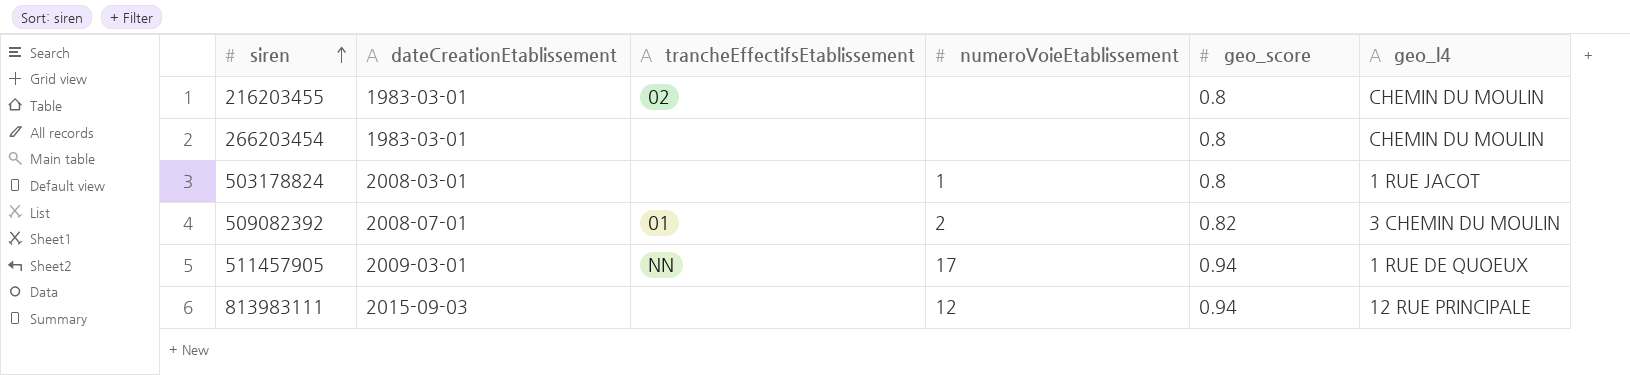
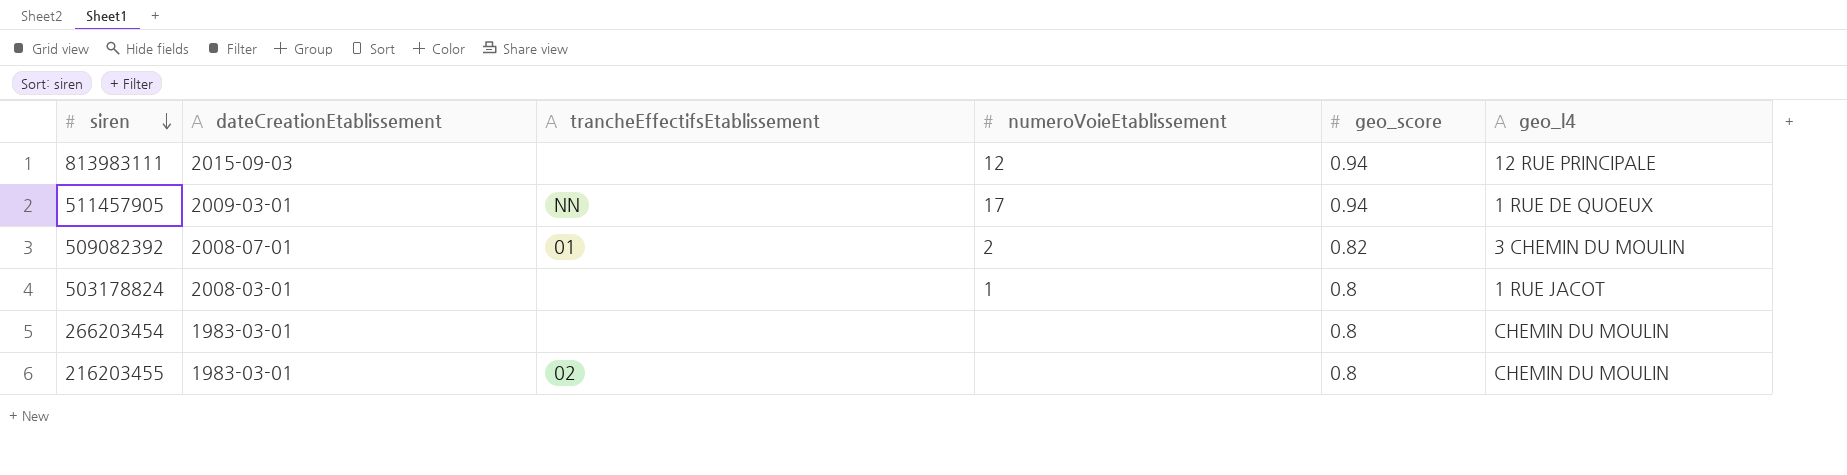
row order: siren ascending -> siren descending

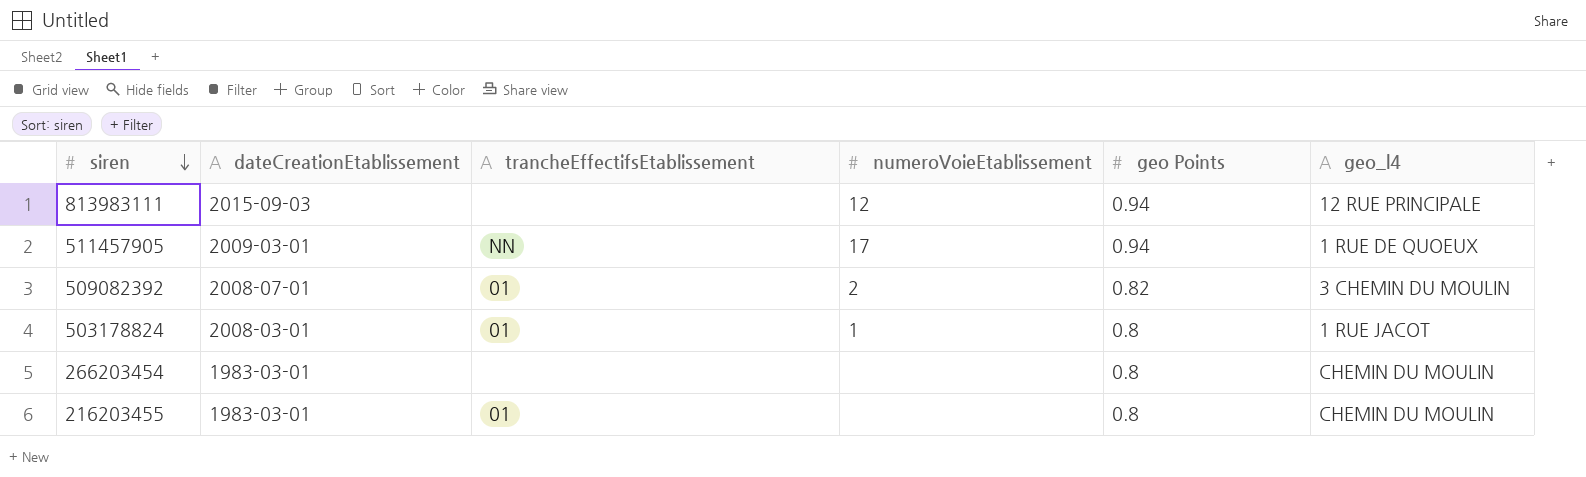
column name: geo_score -> geo Points
503178824 | trancheEffectifsEtablissement: none -> 01
216203455 | trancheEffectifsEtablissement: 02 -> 01

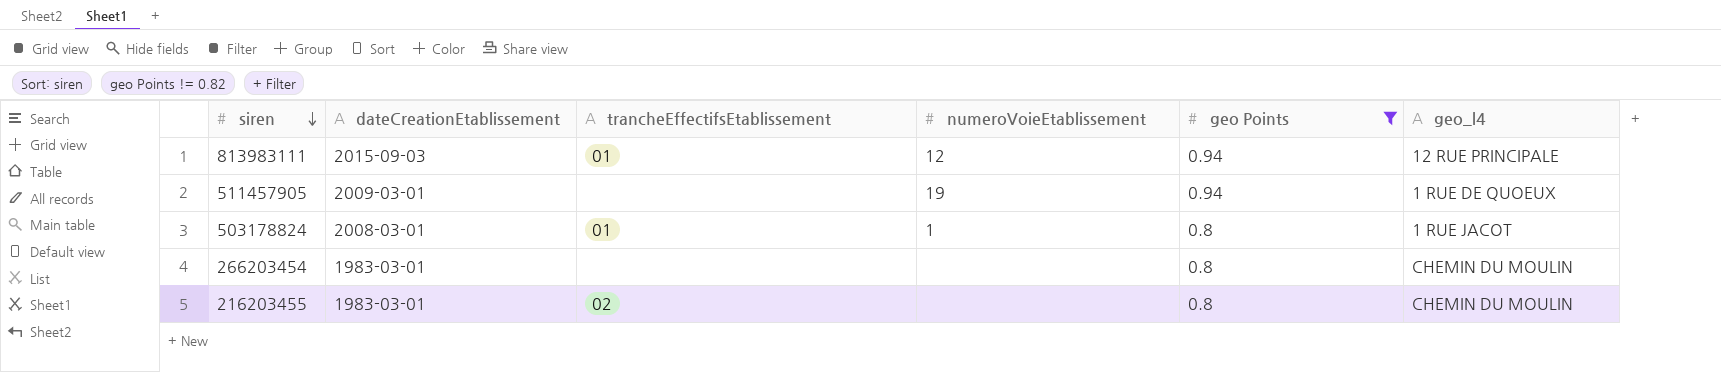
filter: none -> geo Points != 0.82
813983111 | trancheEffectifsEtablissement: none -> 01
511457905 | trancheEffectifsEtablissement: NN -> none
511457905 | numeroVoieEtablissement: 17 -> 19
216203455 | trancheEffectifsEtablissement: 01 -> 02

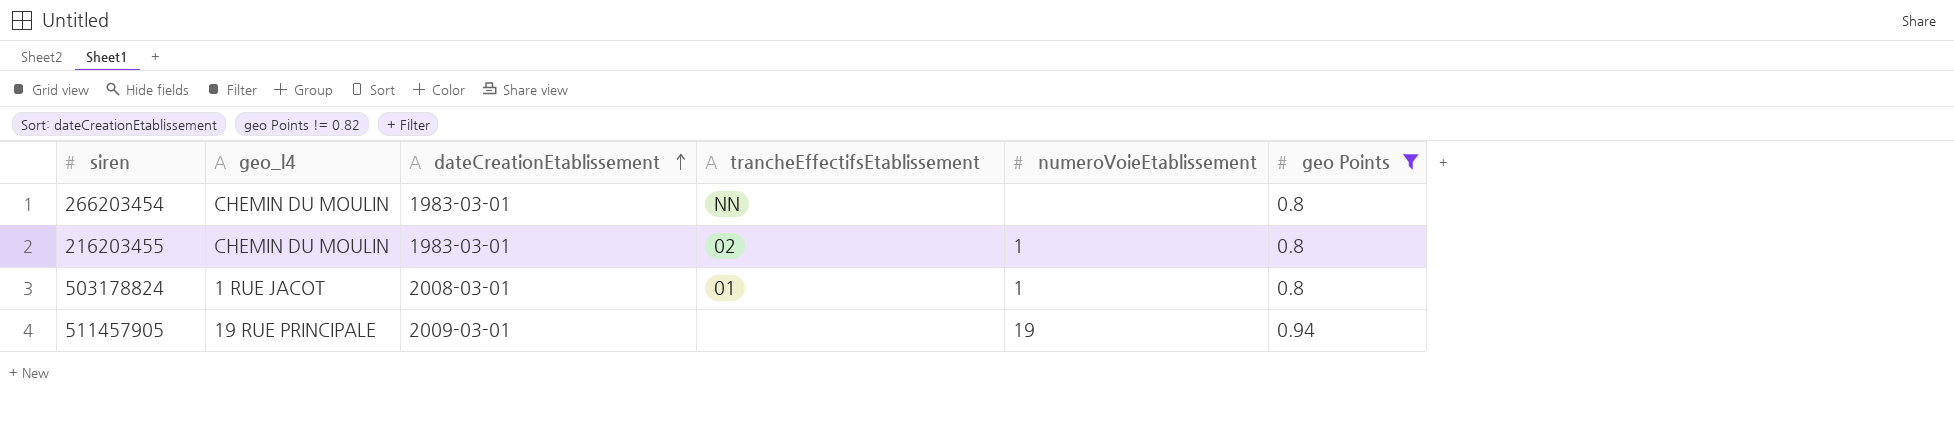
row order: siren descending -> dateCreationEtablissement ascending
column geo_l4 | position: 6 -> 2
row 813983111: 2015-09-03 | 01 | 12 | 0.94 | 12 RUE PRINCIPALE -> none
266203454 | trancheEffectifsEtablissement: none -> NN
216203455 | numeroVoieEtablissement: none -> 1
511457905 | geo_l4: 1 RUE DE QUOEUX -> 19 RUE PRINCIPALE

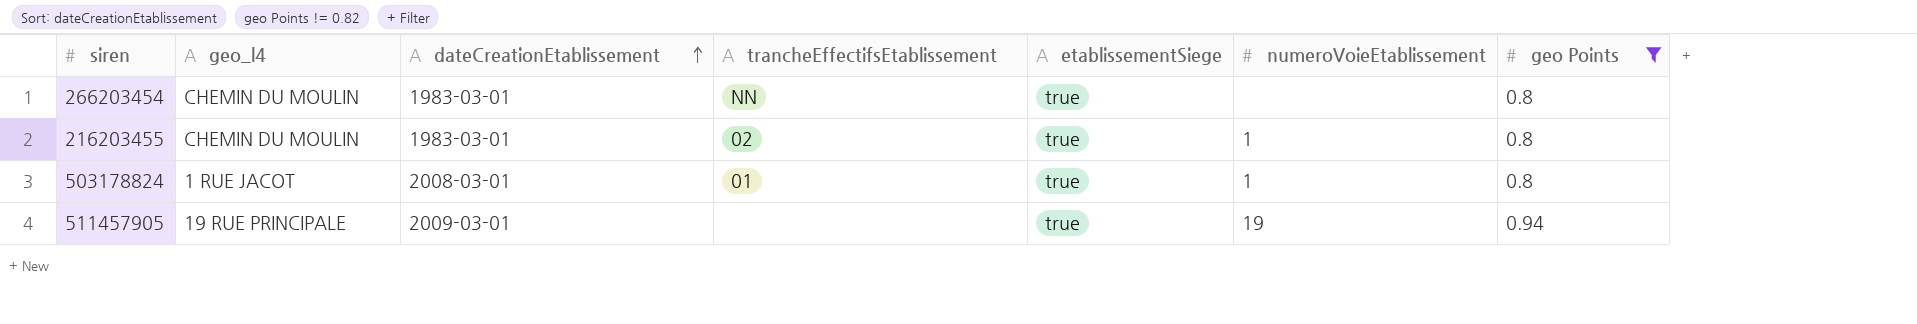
column etablissementSiege | position: none -> 5

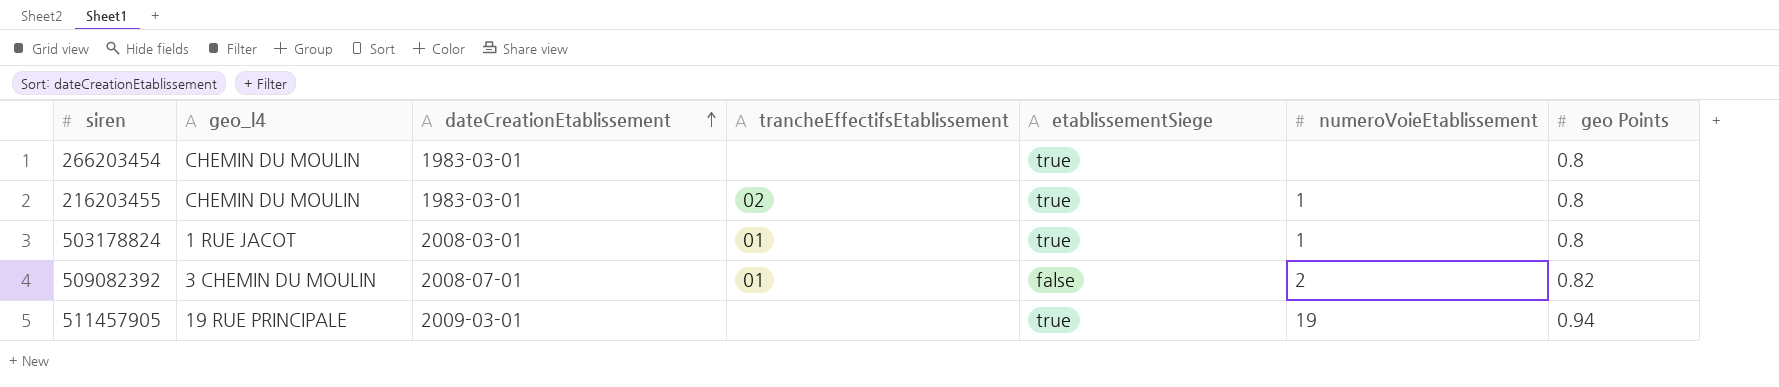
filter: geo Points != 0.82 -> none
266203454 | trancheEffectifsEtablissement: NN -> none

